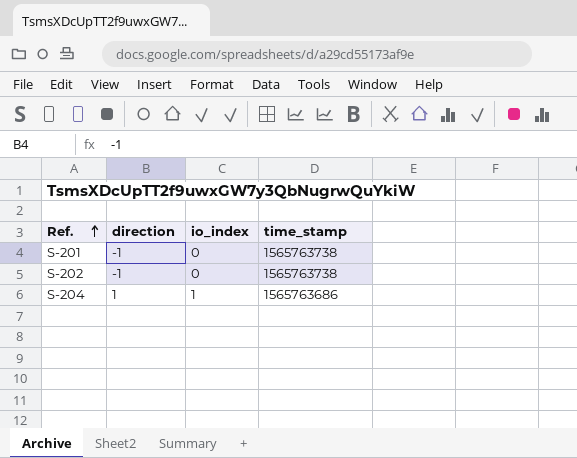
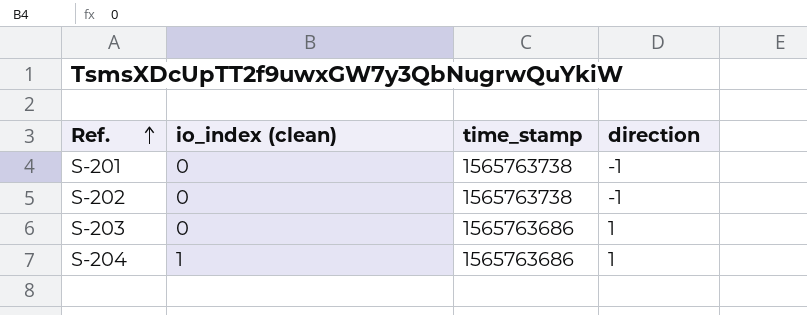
column name: io_index -> io_index (clean)
column direction | position: 2 -> 4
row S-203: none -> 0 | 1565763686 | 1

